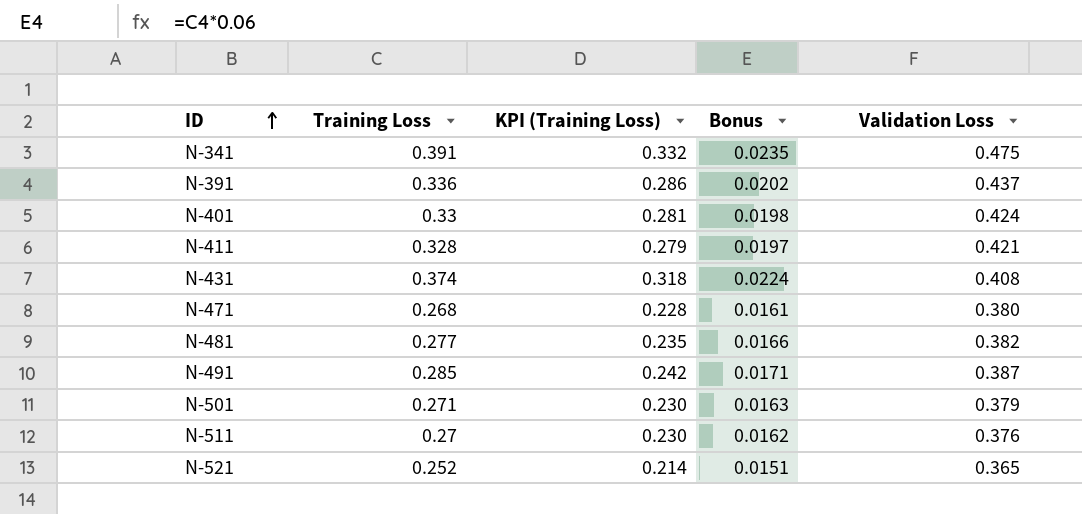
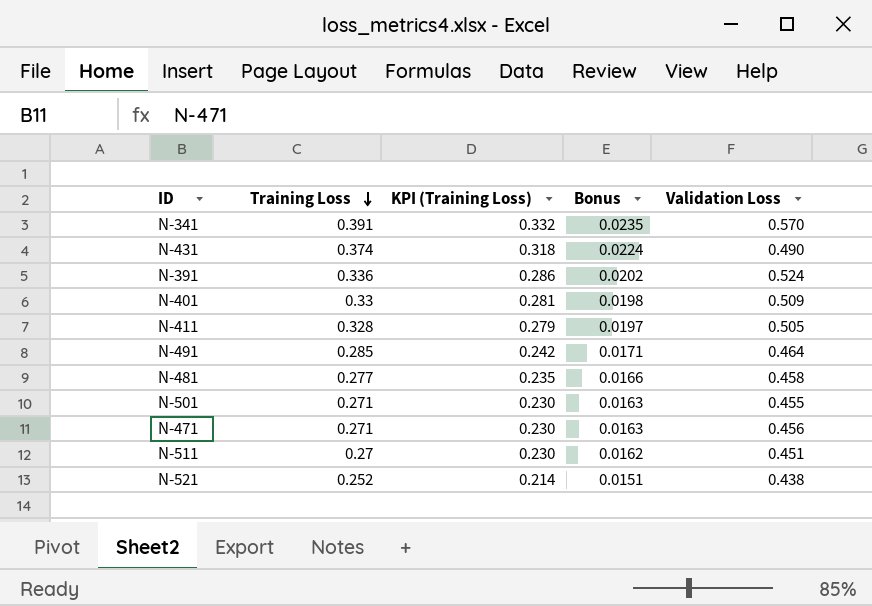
row order: ID ascending -> Training Loss descending
N-341 | Validation Loss: 0.475 -> 0.570
N-431 | Validation Loss: 0.408 -> 0.490
N-391 | Validation Loss: 0.437 -> 0.524
N-401 | Validation Loss: 0.424 -> 0.509
N-411 | Validation Loss: 0.421 -> 0.505
N-491 | Validation Loss: 0.387 -> 0.464
N-481 | Validation Loss: 0.382 -> 0.458
N-501 | Validation Loss: 0.379 -> 0.455
N-471 | Training Loss: 0.268 -> 0.271
N-471 | KPI (Training Loss): 0.228 -> 0.230
N-471 | Bonus: 0.0161 -> 0.0163
N-471 | Validation Loss: 0.380 -> 0.456
N-511 | Validation Loss: 0.376 -> 0.451
N-521 | Validation Loss: 0.365 -> 0.438

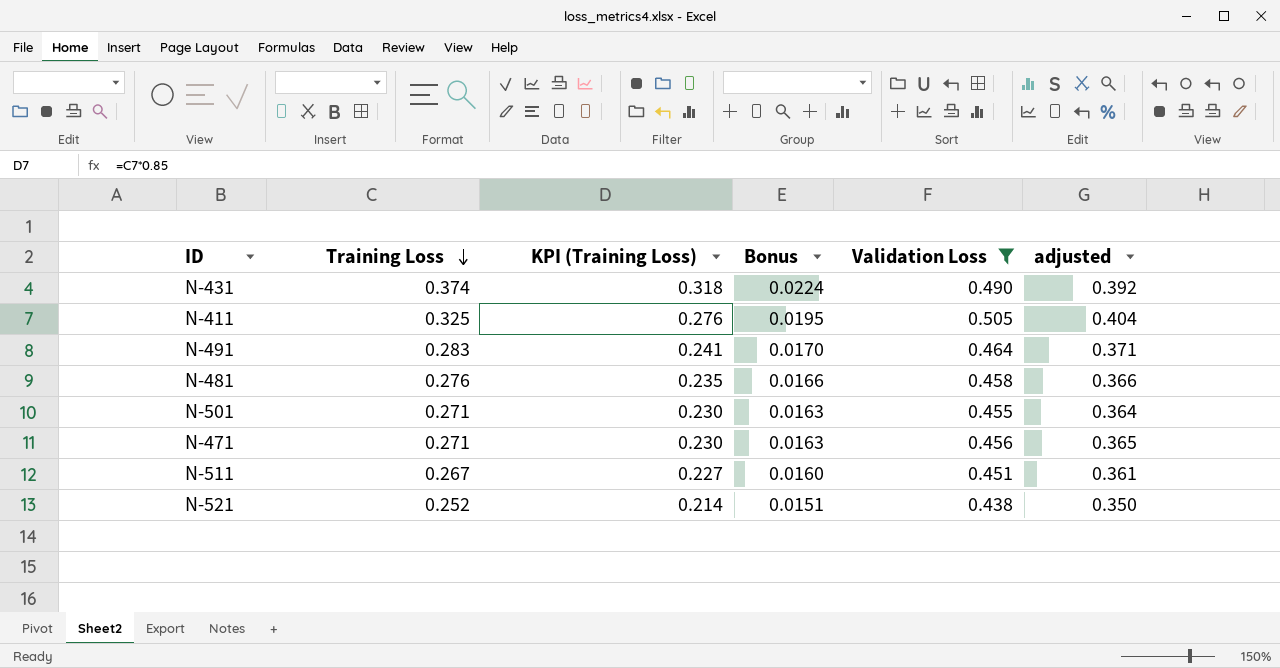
filter: none -> Validation Loss <= 0.505
column adjusted | formula: none -> [Validation Loss] * 0.8
N-411 | Training Loss: 0.328 -> 0.325
N-411 | KPI (Training Loss): 0.279 -> 0.276
N-411 | Bonus: 0.0197 -> 0.0195
N-491 | Training Loss: 0.285 -> 0.283
N-491 | KPI (Training Loss): 0.242 -> 0.241
N-491 | Bonus: 0.0171 -> 0.0170
N-481 | Training Loss: 0.277 -> 0.276
N-511 | Training Loss: 0.27 -> 0.267
N-511 | KPI (Training Loss): 0.230 -> 0.227
N-511 | Bonus: 0.0162 -> 0.0160

